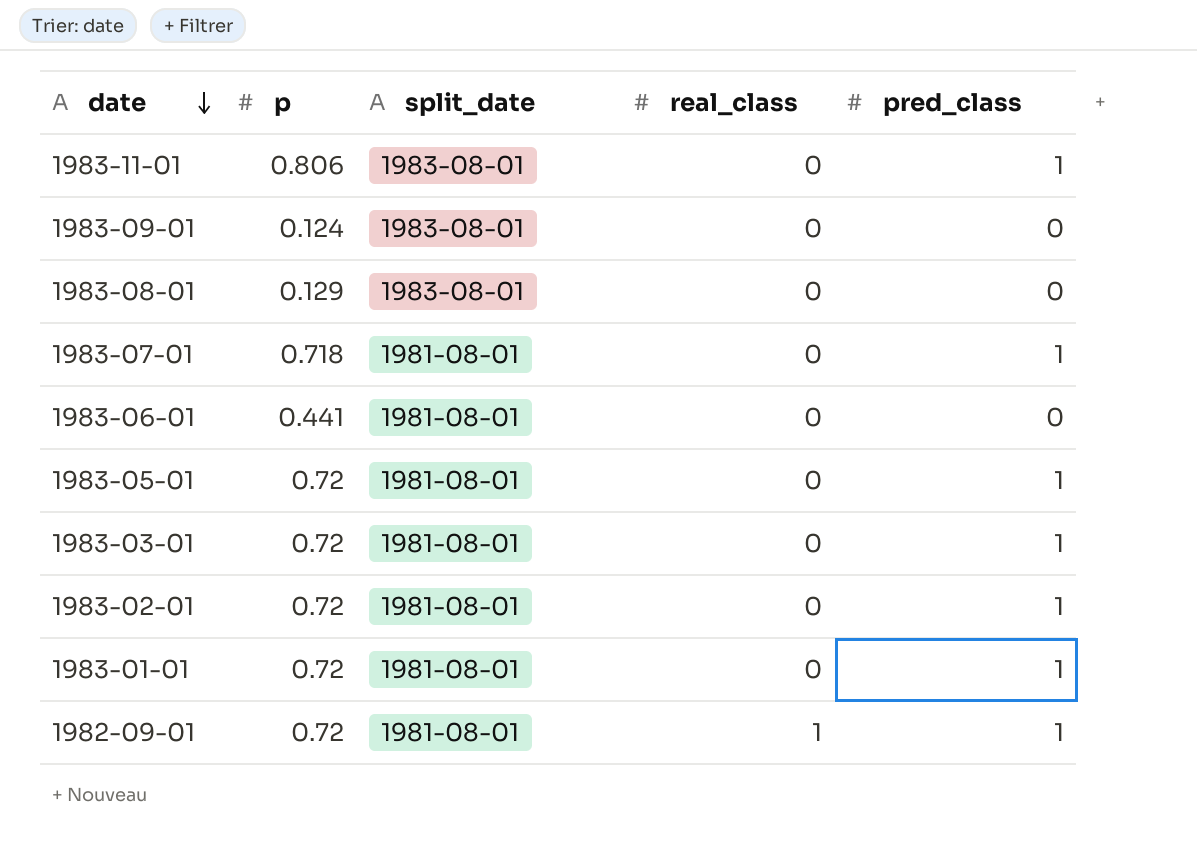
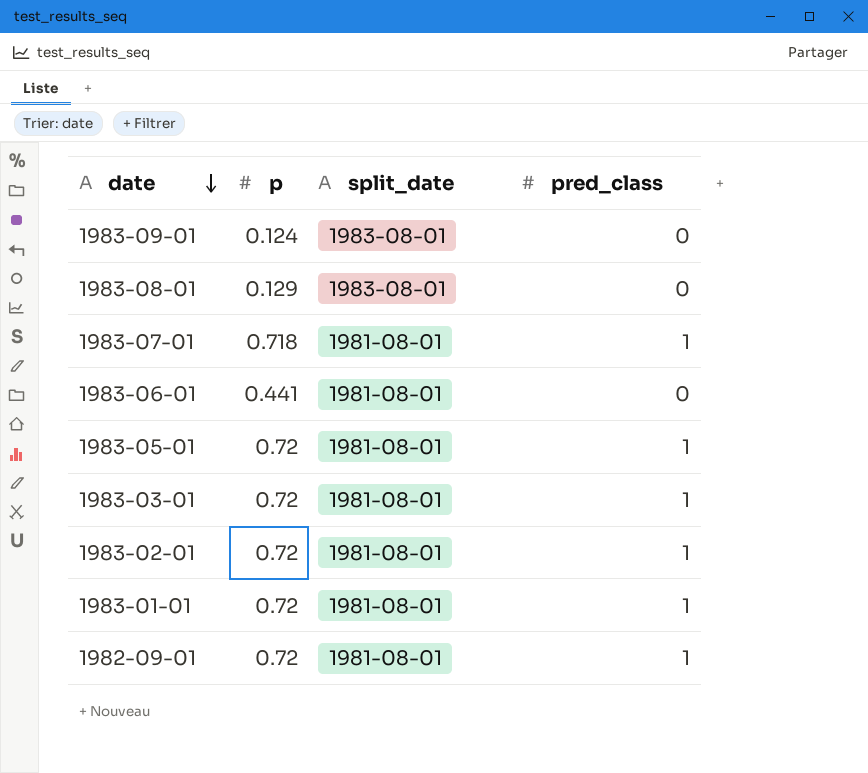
column real_class | position: 4 -> none
row 1983-11-01: 0.806 | 1983-08-01 | 0 | 1 -> none

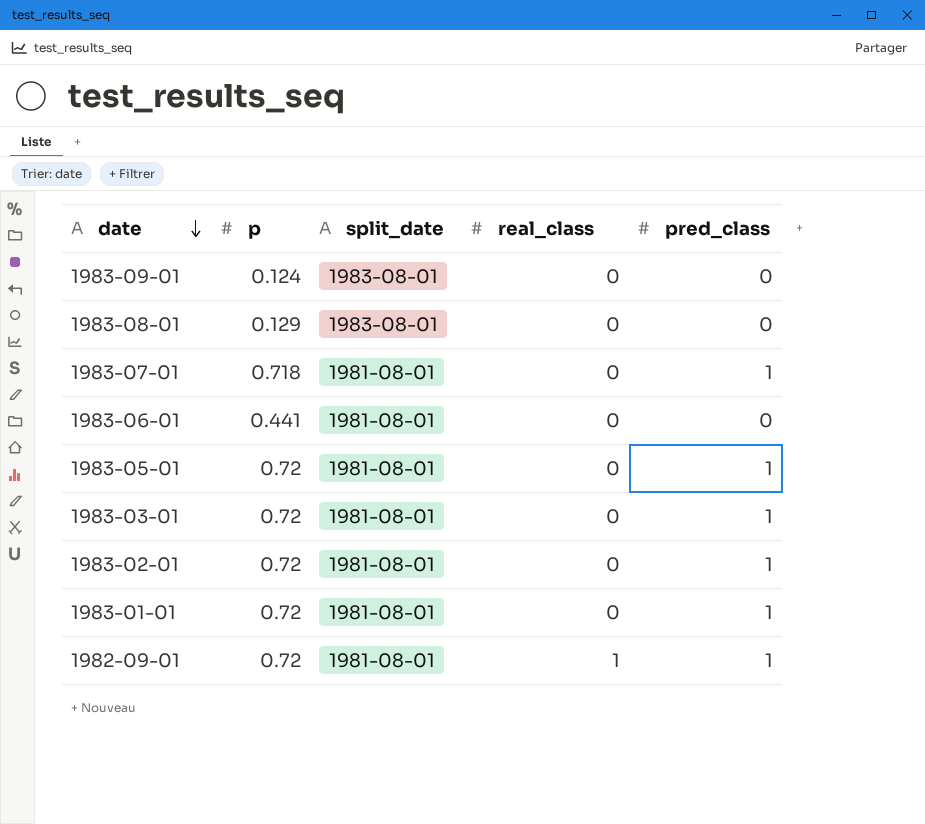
column real_class | position: none -> 4

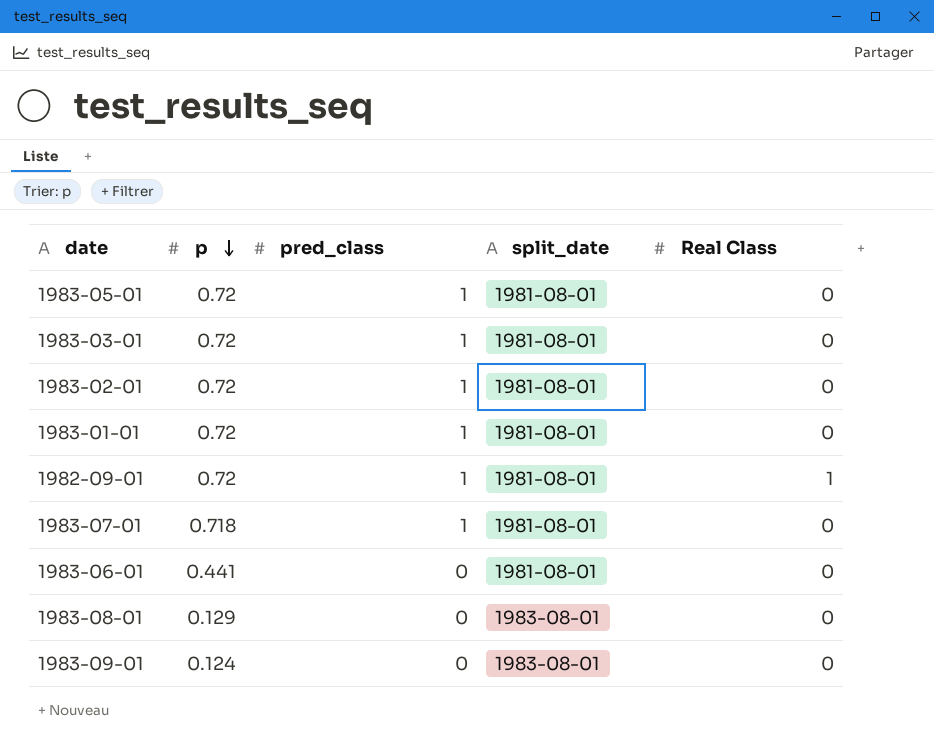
row order: date descending -> p descending
column pred_class | position: 5 -> 3
column name: real_class -> Real Class

